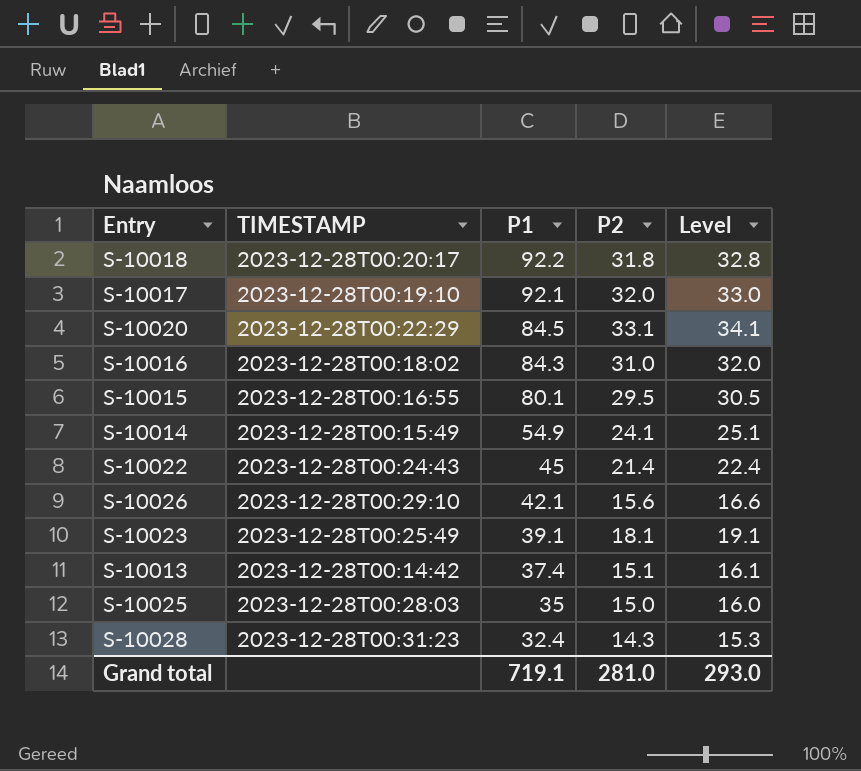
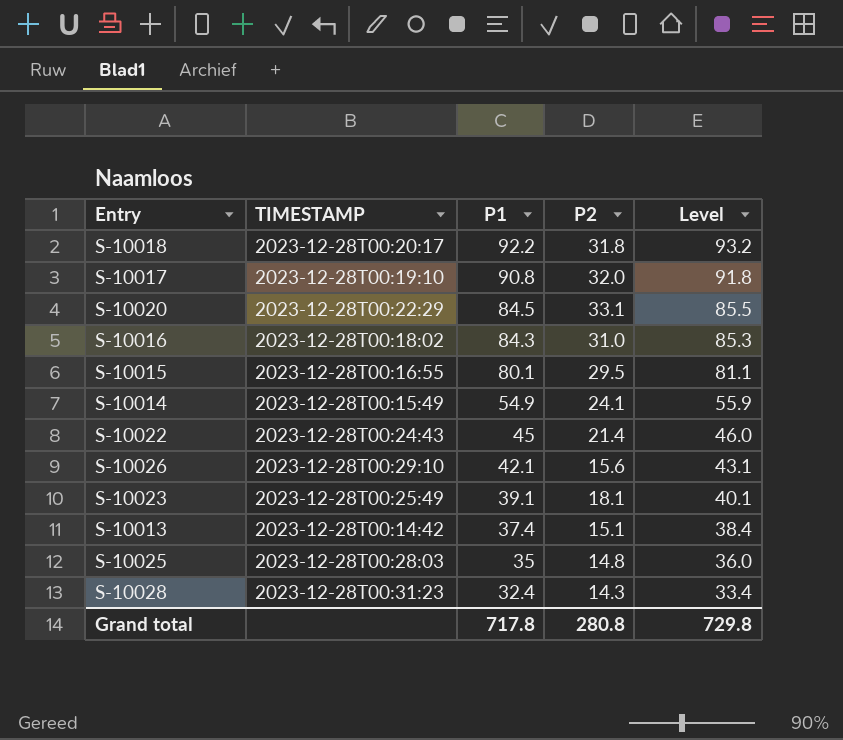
column Level | formula: [P2] + 1 -> [P1] + 1
S-10017 | P1: 92.1 -> 90.8
S-10025 | P2: 15.0 -> 14.8
Grand total | P1: 719.1 -> 717.8
Grand total | P2: 281.0 -> 280.8
Grand total | Level: 293.0 -> 729.8

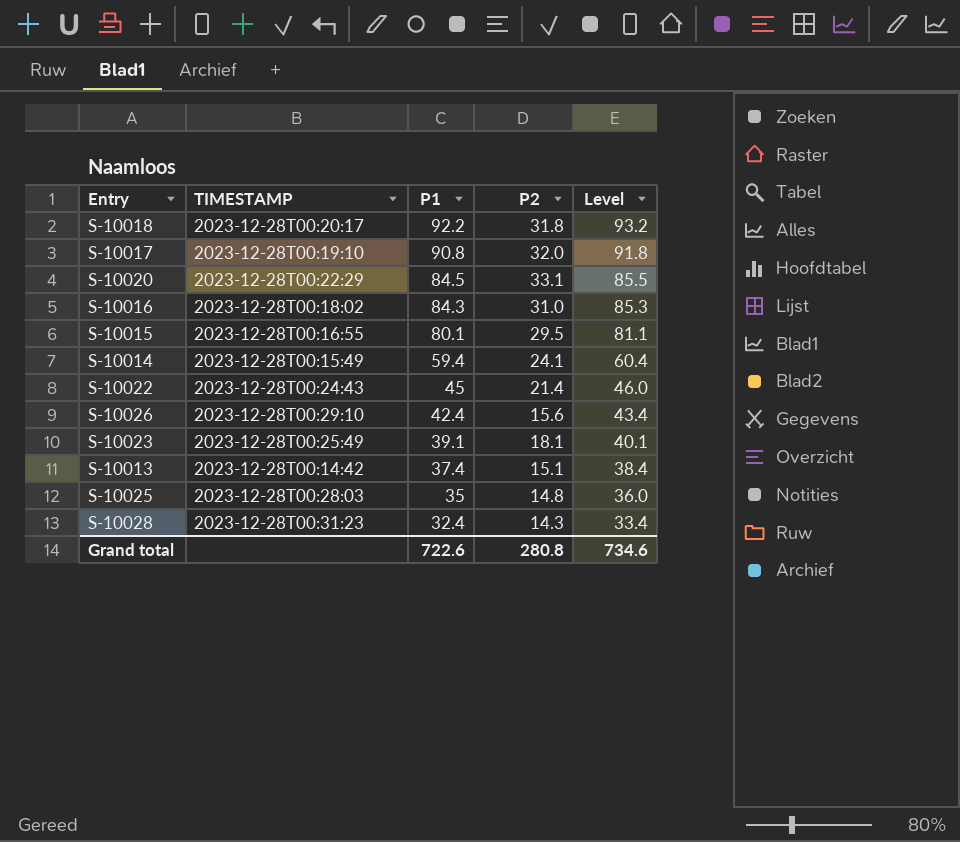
S-10014 | P1: 54.9 -> 59.4
S-10014 | Level: 55.9 -> 60.4
S-10026 | P1: 42.1 -> 42.4
S-10026 | Level: 43.1 -> 43.4
Grand total | P1: 717.8 -> 722.6
Grand total | Level: 729.8 -> 734.6

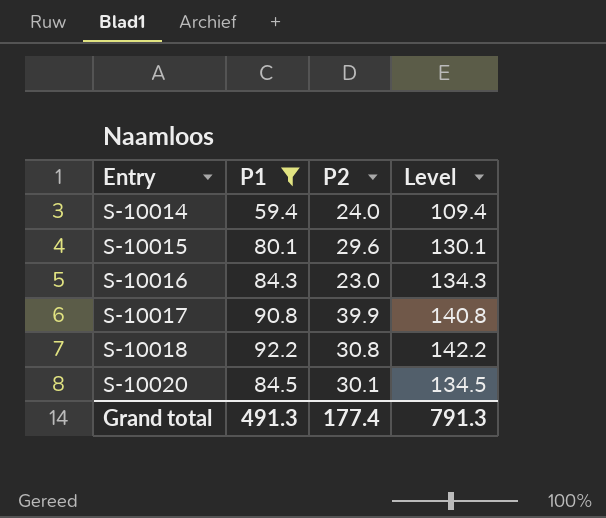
filter: none -> P1 >= 59.4
row order: P1 descending -> Entry ascending
column TIMESTAMP | position: 2 -> none
column Level | formula: [P1] + 1 -> [P1] + 50
S-10014 | P2: 24.1 -> 24.0
S-10015 | P2: 29.5 -> 29.6
S-10016 | P2: 31.0 -> 23.0
S-10017 | P2: 32.0 -> 39.9
S-10018 | P2: 31.8 -> 30.8
S-10020 | P2: 33.1 -> 30.1
Grand total | P1: 722.6 -> 491.3
Grand total | P2: 280.8 -> 177.4
Grand total | Level: 734.6 -> 791.3

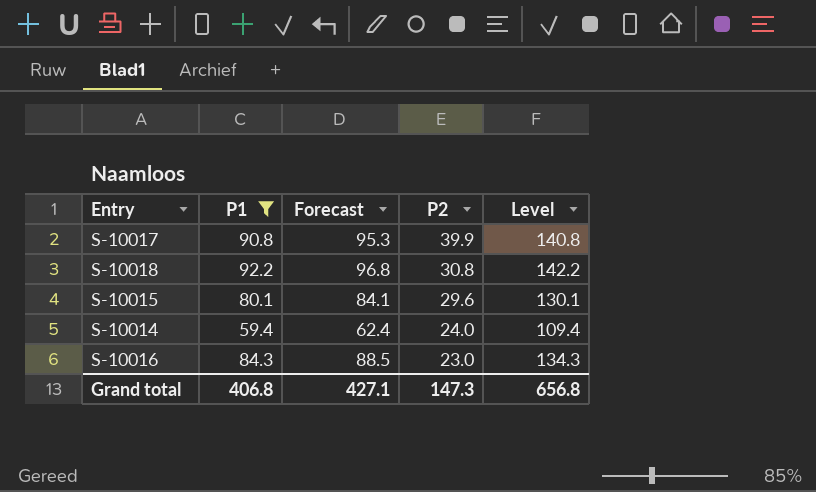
row order: Entry ascending -> P2 descending
column Forecast | formula: none -> [P1] * 1.05
row S-10020: 84.5 | 30.1 | 134.5 -> none
Grand total | P1: 491.3 -> 406.8
Grand total | P2: 177.4 -> 147.3
Grand total | Level: 791.3 -> 656.8

